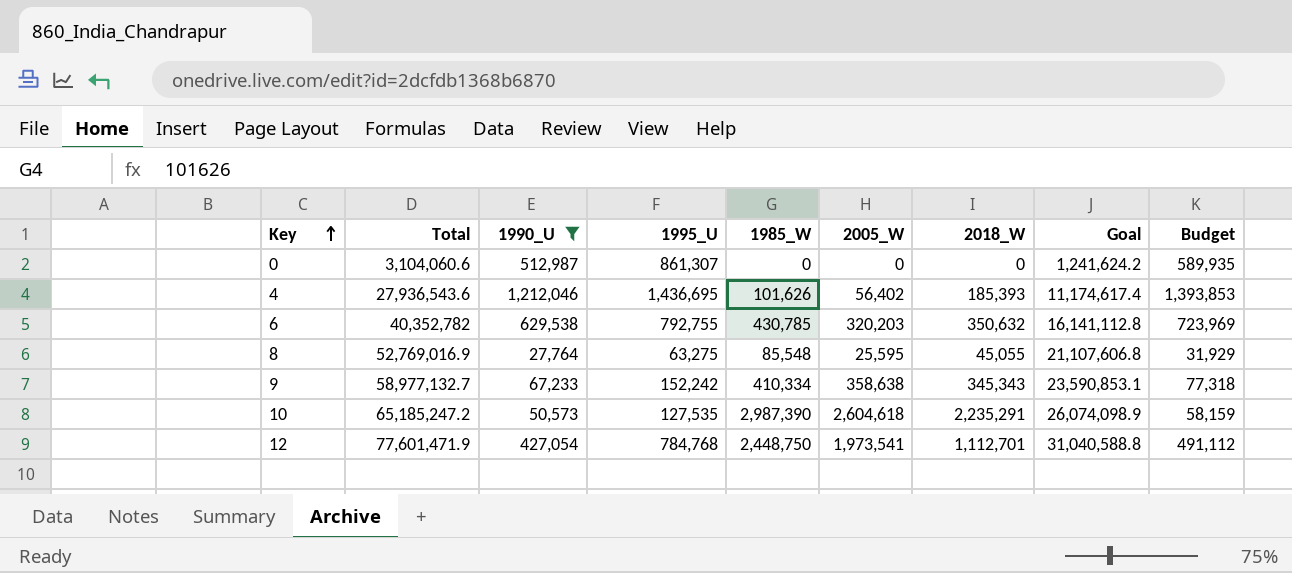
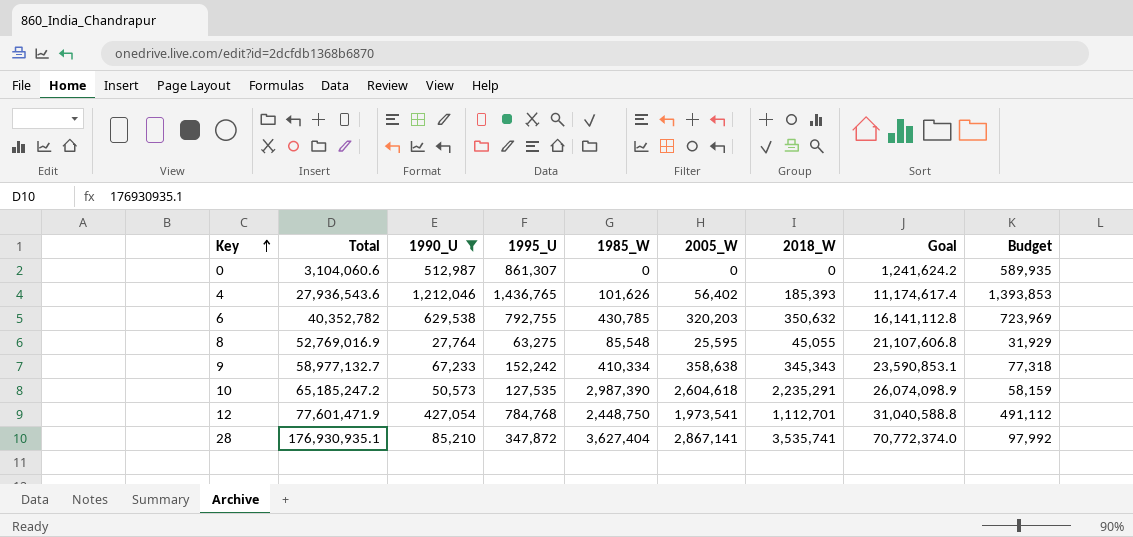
4 | 1995_U: 1,436,695 -> 1,436,765
row 28: none -> 176,930,935.1 | 85,210 | 347,872 | 3,627,404 | 2,867,141 | 3,535,741 | 70,772,374.0 | 97,992

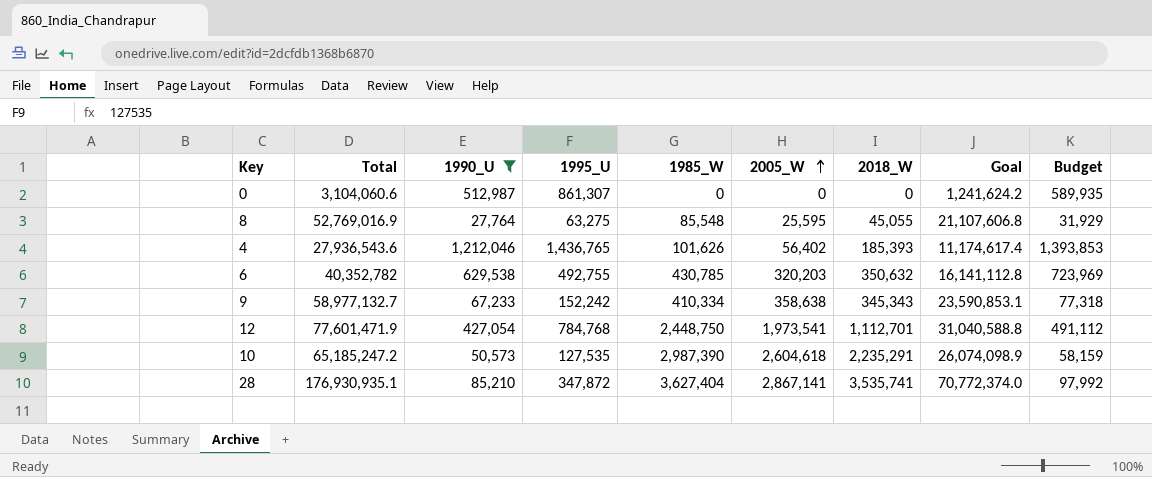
row order: Key ascending -> 2005_W ascending
6 | 1995_U: 792,755 -> 492,755

